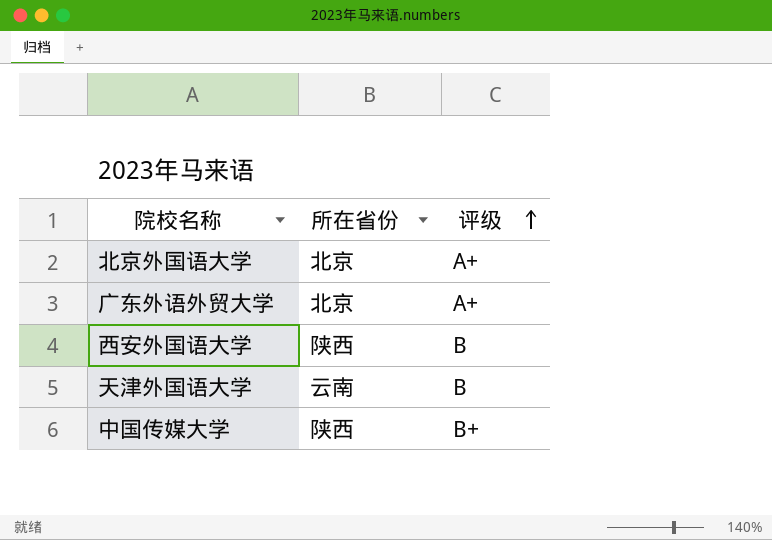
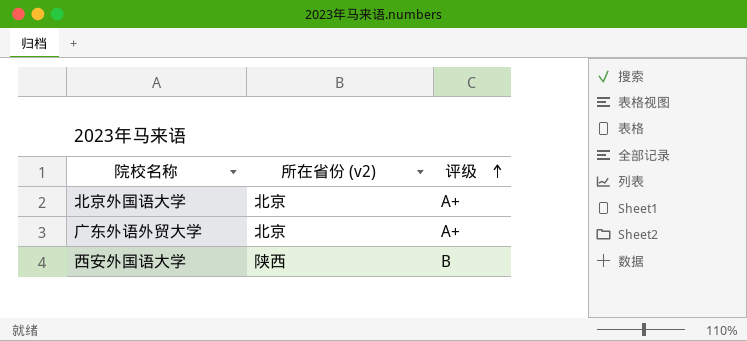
column name: 所在省份 -> 所在省份 (v2)
row 天津外国语大学: 云南 | B -> none
row 中国传媒大学: 陕西 | B+ -> none

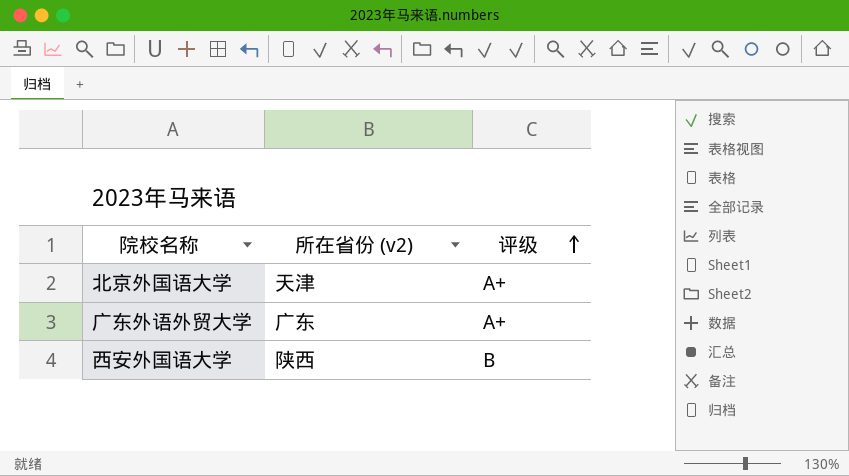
北京外国语大学 | 所在省份 (v2): 北京 -> 天津
广东外语外贸大学 | 所在省份 (v2): 北京 -> 广东

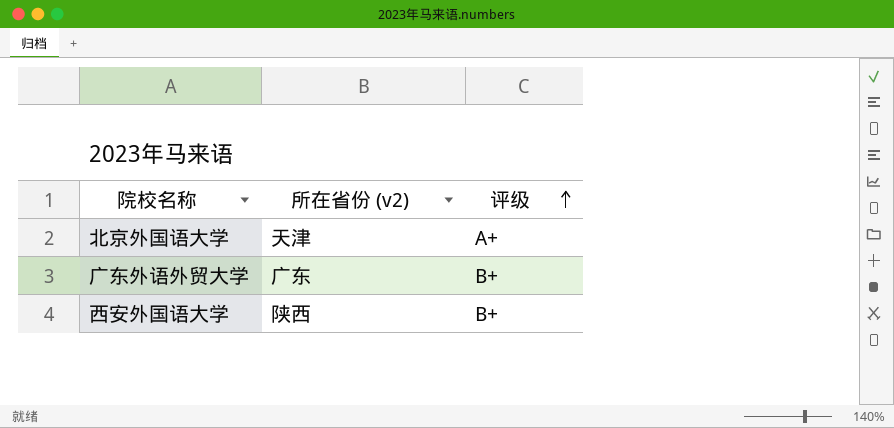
广东外语外贸大学 | 评级: A+ -> B+
西安外国语大学 | 评级: B -> B+

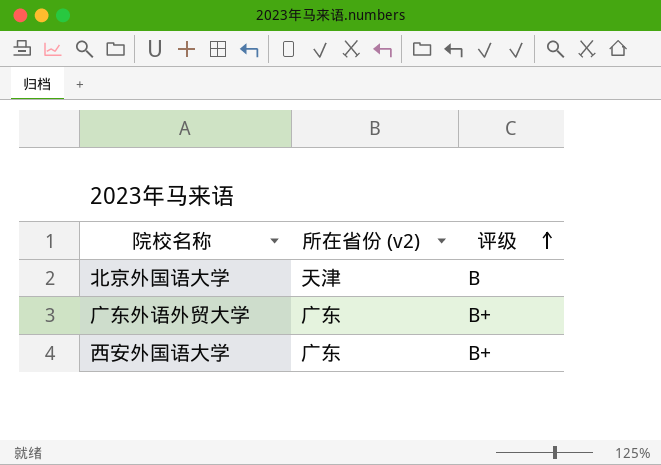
北京外国语大学 | 评级: A+ -> B
西安外国语大学 | 所在省份 (v2): 陕西 -> 广东

